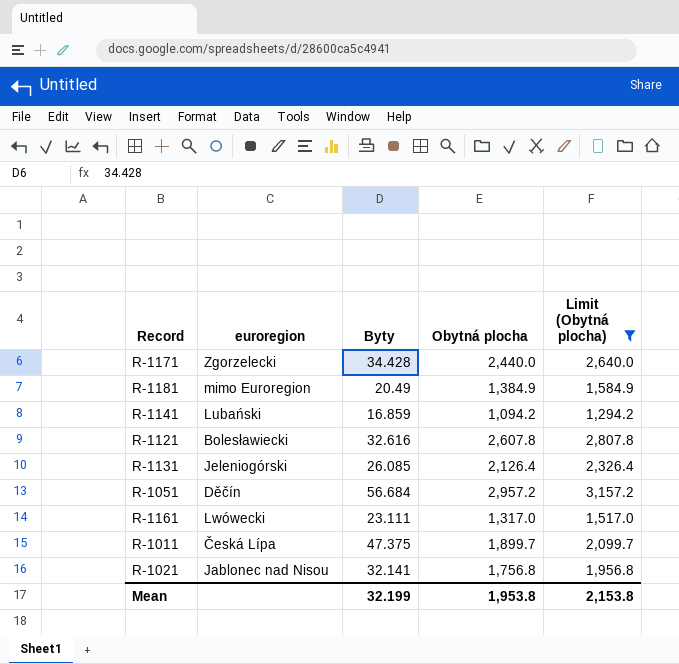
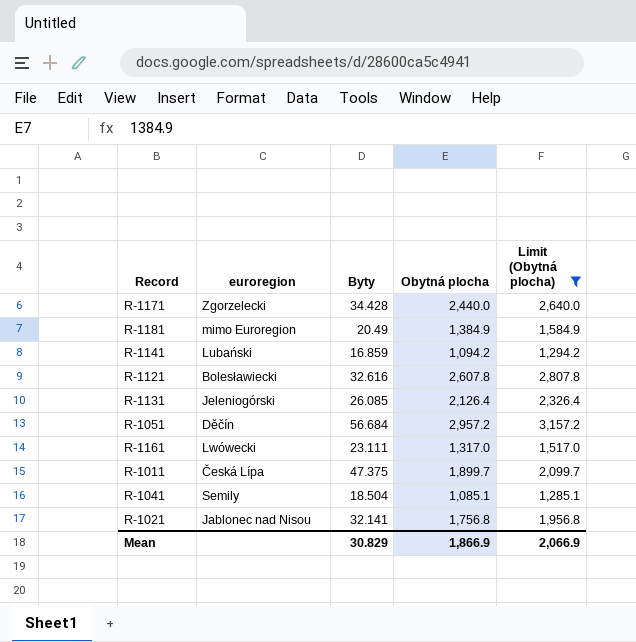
row R-1041: none -> Semily | 18.504 | 1,085.1 | 1,285.1
Mean | Byty: 32.199 -> 30.829
Mean | Obytná plocha: 1,953.8 -> 1,866.9
Mean | Limit (Obytná plocha): 2,153.8 -> 2,066.9

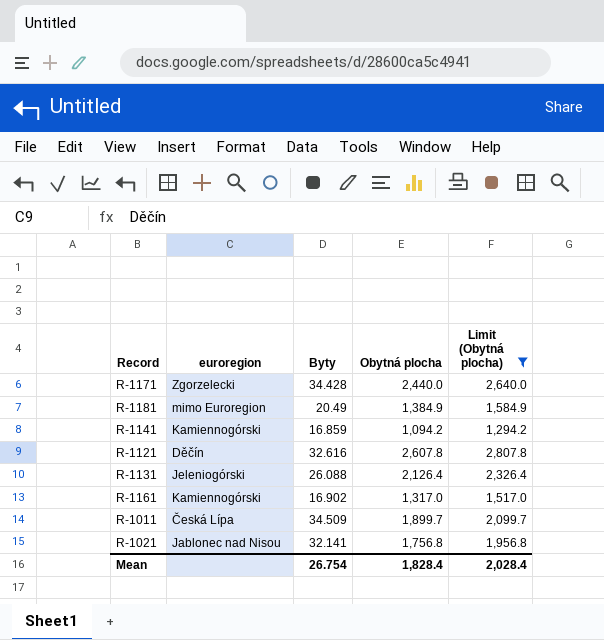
row R-1051: Děčín | 56.684 | 2,957.2 | 3,157.2 -> none
row R-1041: Semily | 18.504 | 1,085.1 | 1,285.1 -> none
R-1141 | euroregion: Lubański -> Kamiennogórski
R-1121 | euroregion: Bolesławiecki -> Děčín
R-1131 | Byty: 26.085 -> 26.088
R-1161 | euroregion: Lwówecki -> Kamiennogórski
R-1161 | Byty: 23.111 -> 16.902
R-1011 | Byty: 47.375 -> 34.509
Mean | Byty: 30.829 -> 26.754
Mean | Obytná plocha: 1,866.9 -> 1,828.4
Mean | Limit (Obytná plocha): 2,066.9 -> 2,028.4

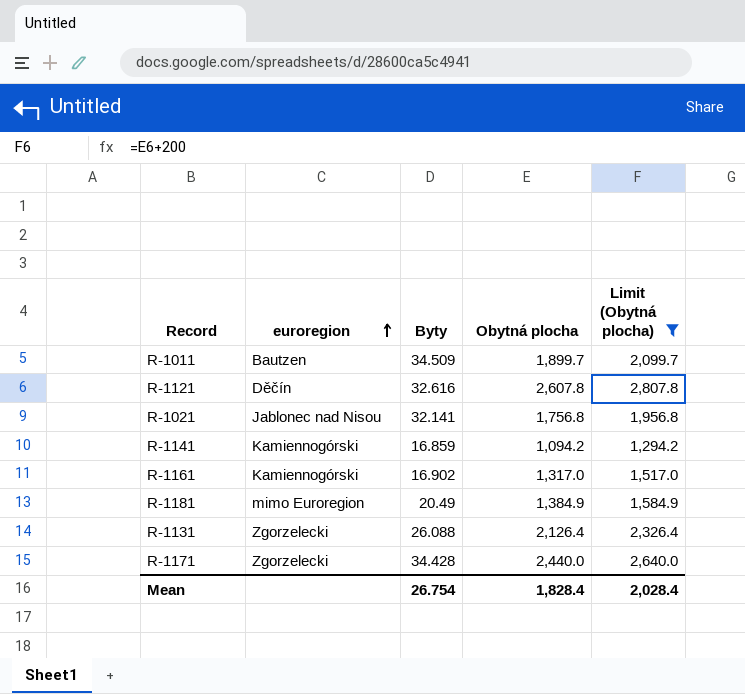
row order: none -> euroregion ascending
R-1011 | euroregion: Česká Lípa -> Bautzen
R-1131 | euroregion: Jeleniogórski -> Zgorzelecki

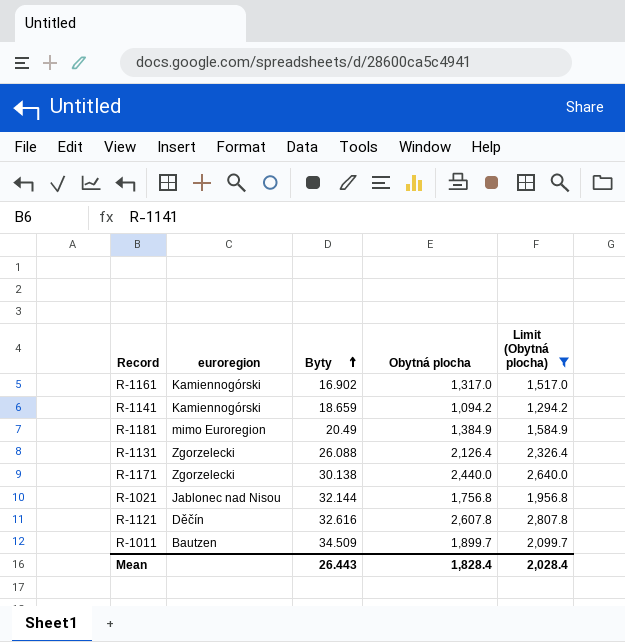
row order: euroregion ascending -> Byty ascending
R-1141 | Byty: 16.859 -> 18.659
R-1171 | Byty: 34.428 -> 30.138
R-1021 | Byty: 32.141 -> 32.144
Mean | Byty: 26.754 -> 26.443

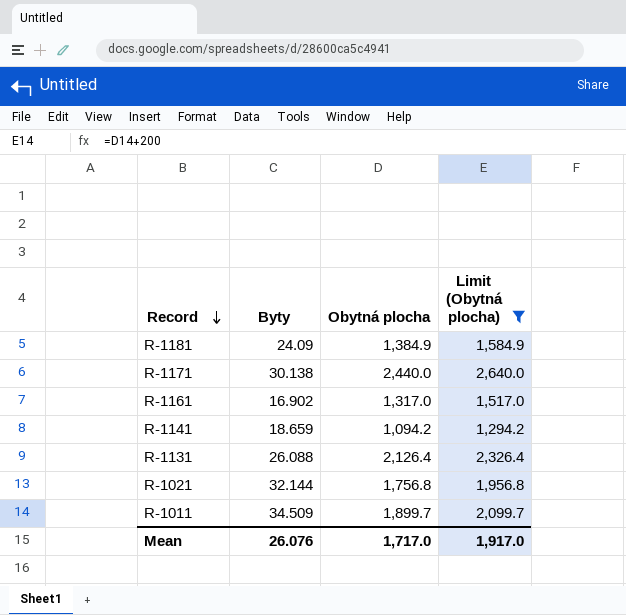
row order: Byty ascending -> Record descending
column euroregion | position: 2 -> none
row R-1121: Děčín | 32.616 | 2,607.8 | 2,807.8 -> none
R-1181 | Byty: 20.49 -> 24.09
Mean | Byty: 26.443 -> 26.076
Mean | Obytná plocha: 1,828.4 -> 1,717.0
Mean | Limit (Obytná plocha): 2,028.4 -> 1,917.0

